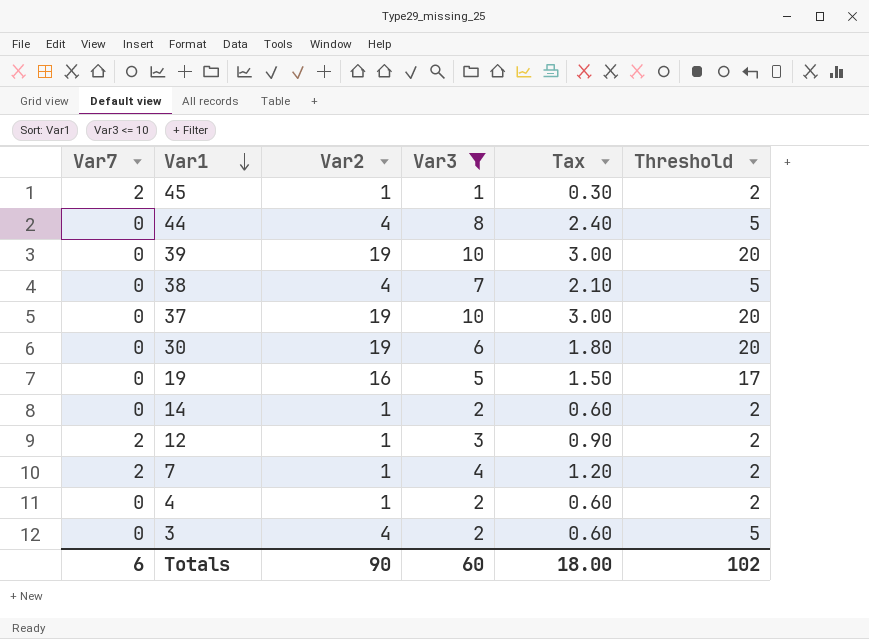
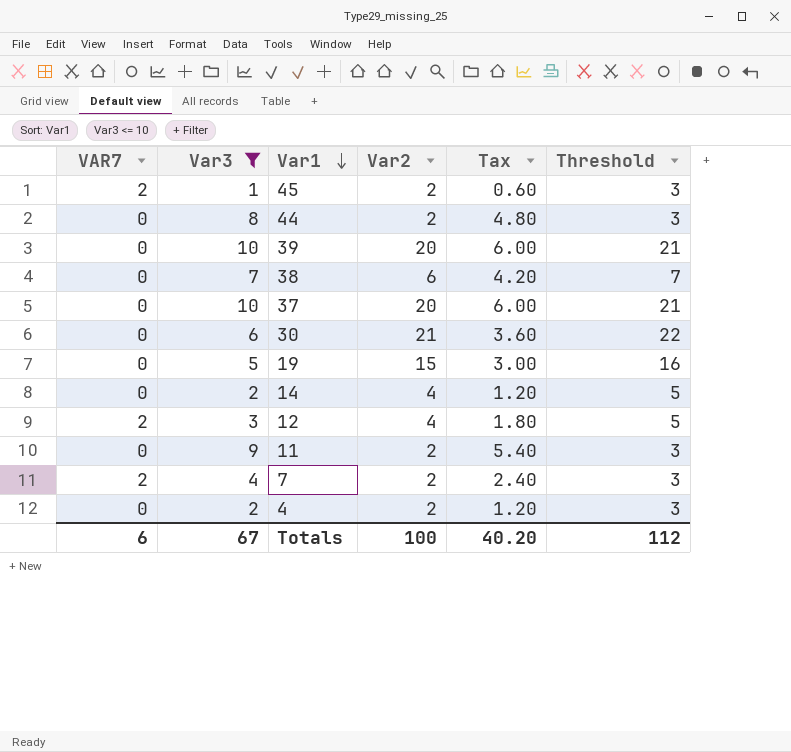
column name: Var7 -> VAR7
column Var3 | position: 4 -> 2
column Tax | formula: [Var3] * 0.3 -> [Var3] * 0.6
row 3: 0 | 4 | 2 | 0.60 | 5 -> none
45 | Var2: 1 -> 2
45 | Threshold: 2 -> 3
44 | Var2: 4 -> 2
44 | Threshold: 5 -> 3
39 | Var2: 19 -> 20
39 | Threshold: 20 -> 21
38 | Var2: 4 -> 6
38 | Threshold: 5 -> 7
37 | Var2: 19 -> 20
37 | Threshold: 20 -> 21
30 | Var2: 19 -> 21
30 | Threshold: 20 -> 22
19 | Var2: 16 -> 15
19 | Threshold: 17 -> 16
14 | Var2: 1 -> 4
14 | Threshold: 2 -> 5
12 | Var2: 1 -> 4
12 | Threshold: 2 -> 5
row 11: none -> 0 | 9 | 2 | 5.40 | 3
7 | Var2: 1 -> 2
7 | Threshold: 2 -> 3
4 | Var2: 1 -> 2
4 | Threshold: 2 -> 3
Totals | Var3: 60 -> 67
Totals | Var2: 90 -> 100
Totals | Tax: 18.00 -> 40.20
Totals | Threshold: 102 -> 112

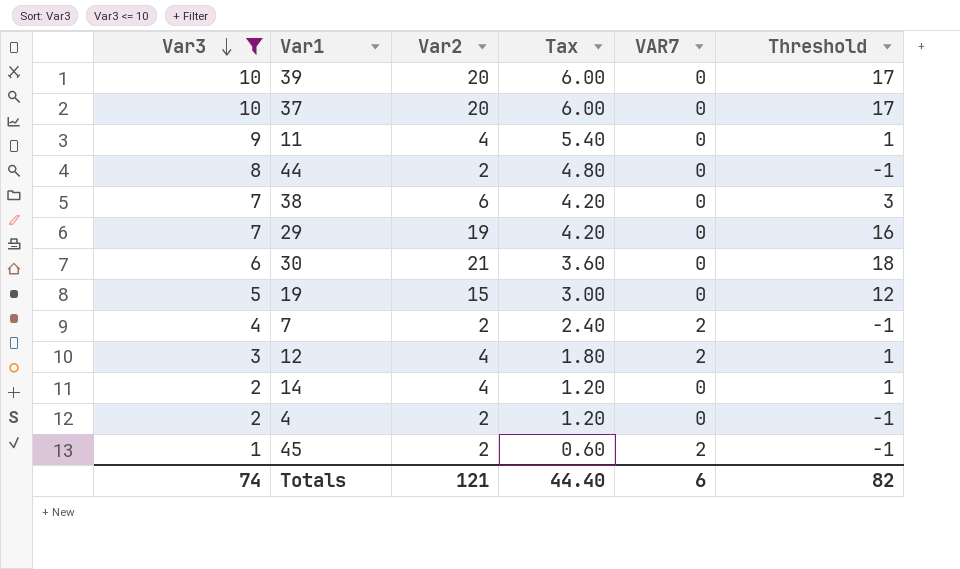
row order: Var1 descending -> Var3 descending
column VAR7 | position: 1 -> 5
column Threshold | formula: [Var2] + 1 -> [Var2] - 3
11 | Var2: 2 -> 4
row 29: none -> 7 | 19 | 4.20 | 0 | 16
Totals | Var3: 67 -> 74
Totals | Var2: 100 -> 121
Totals | Tax: 40.20 -> 44.40
Totals | Threshold: 112 -> 82

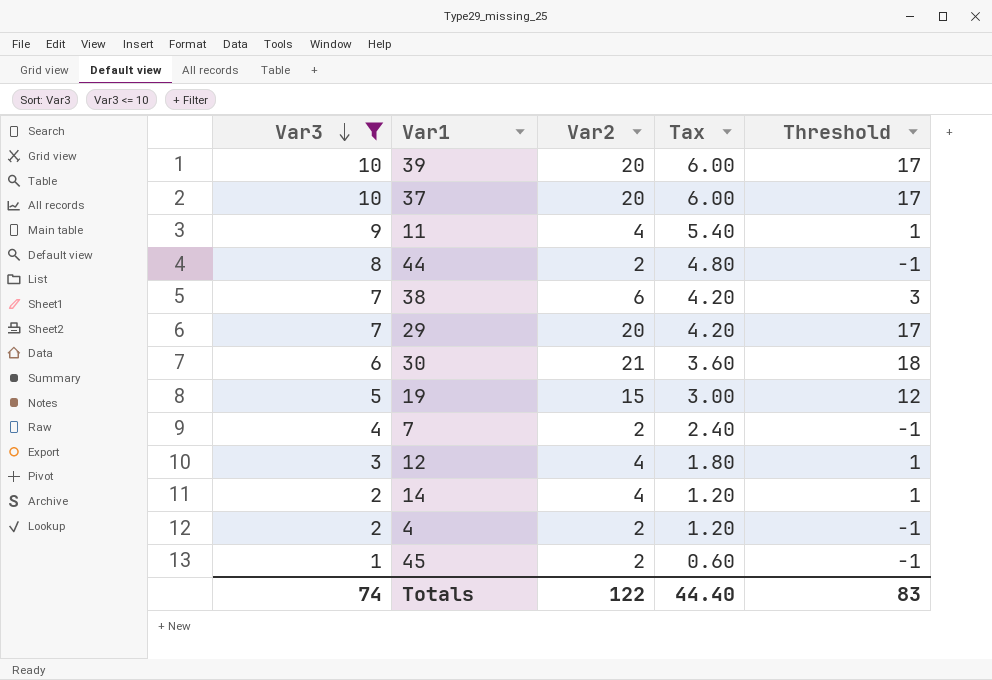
column VAR7 | position: 5 -> none
29 | Var2: 19 -> 20
29 | Threshold: 16 -> 17
Totals | Var2: 121 -> 122
Totals | Threshold: 82 -> 83

